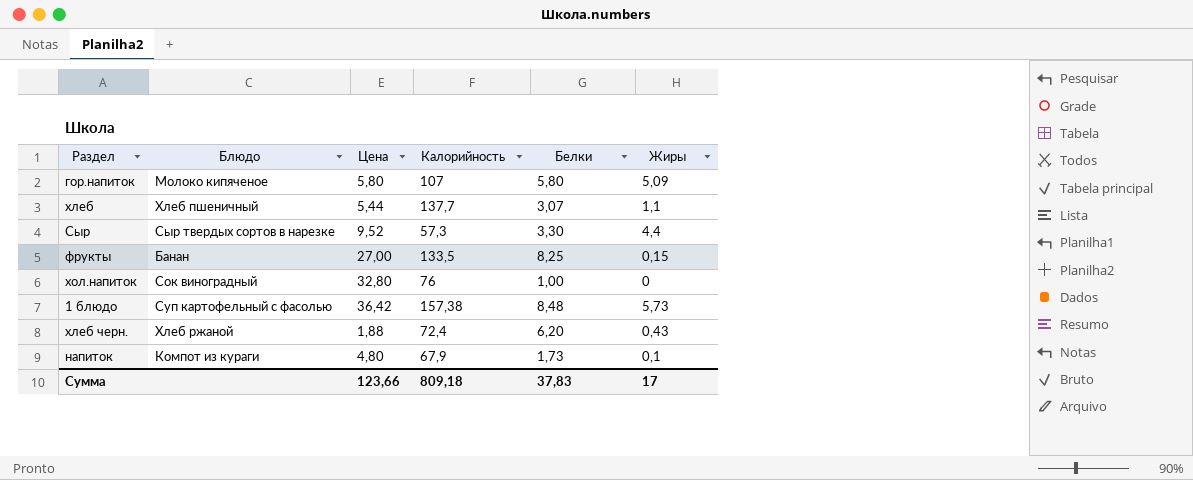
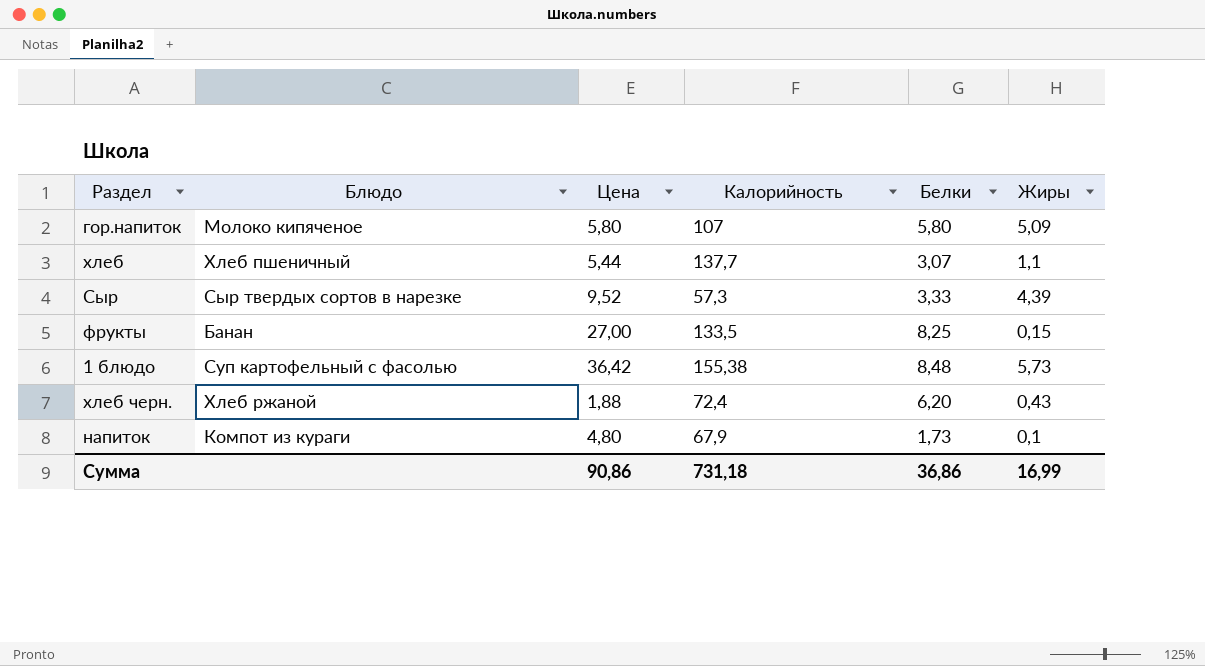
row хол.напиток: Сок виноградный | 32,80 | 76 | 1,00 | 0 -> none
Сыр | Белки: 3,30 -> 3,33
Сыр | Жиры: 4,4 -> 4,39
1 блюдо | Калорийность: 157,38 -> 155,38
Сумма | Цена: 123,66 -> 90,86
Сумма | Калорийность: 809,18 -> 731,18
Сумма | Белки: 37,83 -> 36,86
Сумма | Жиры: 17 -> 16,99

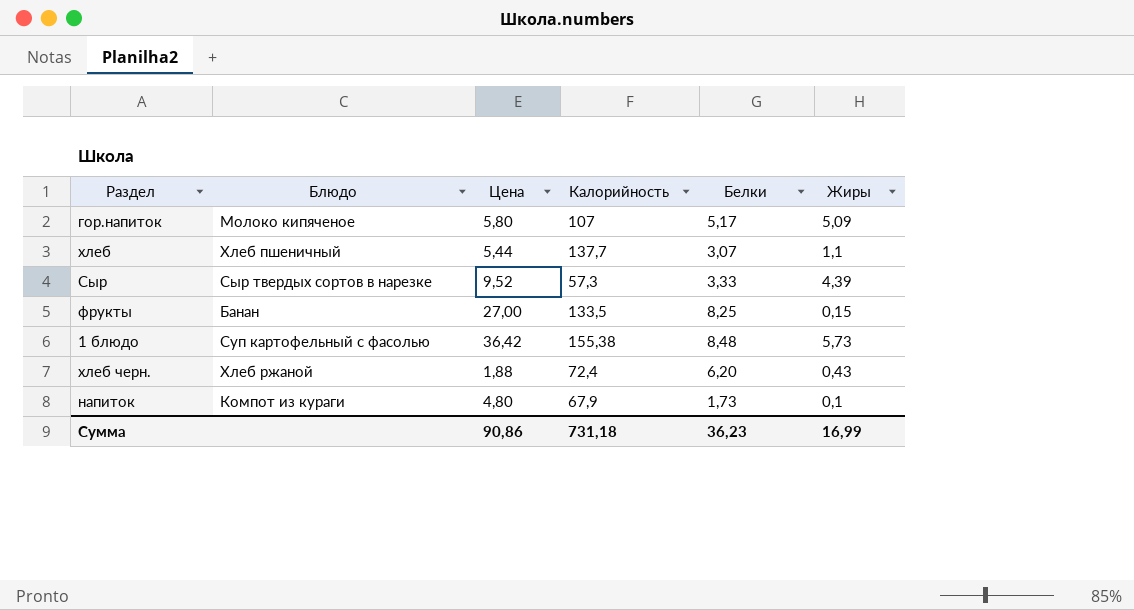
гор.напиток | Белки: 5,80 -> 5,17
Сумма | Белки: 36,86 -> 36,23

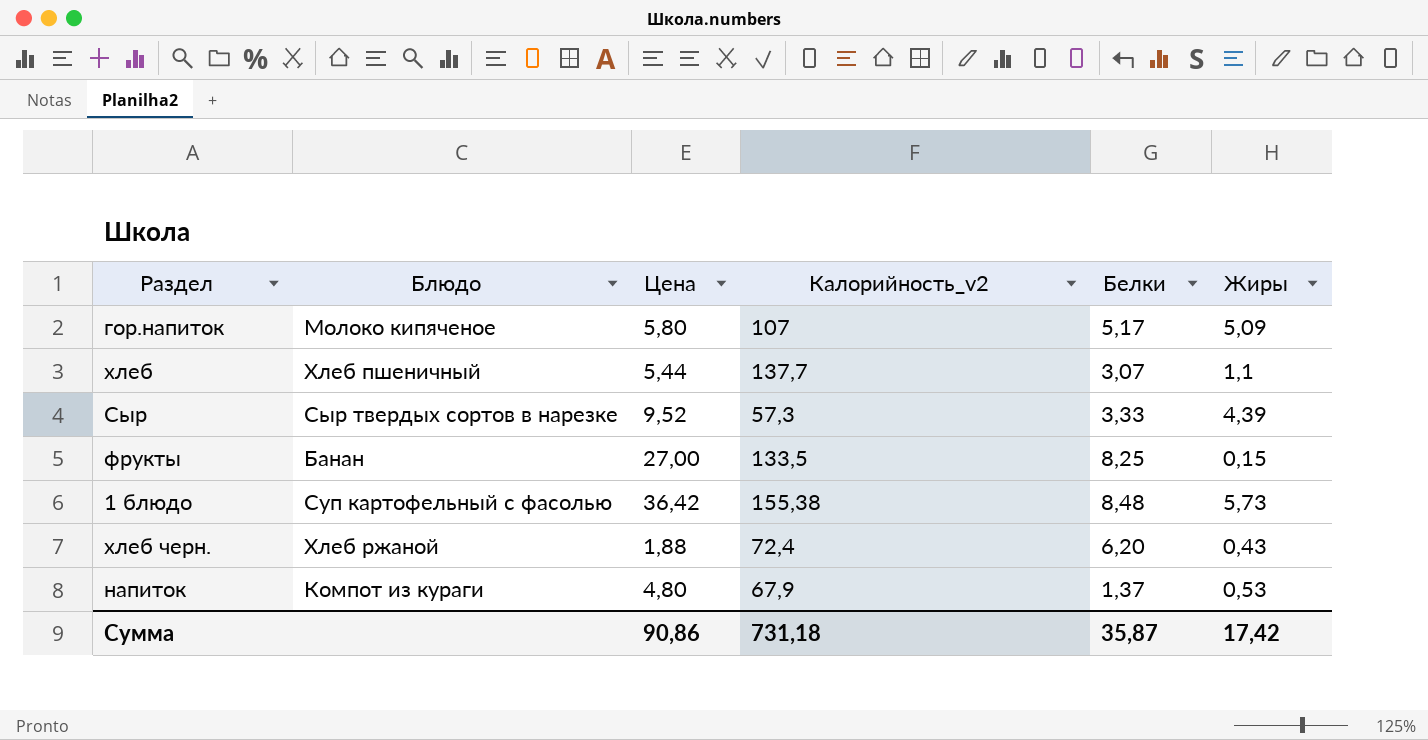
column name: Калорийность -> Калорийность_v2
напиток | Белки: 1,73 -> 1,37
напиток | Жиры: 0,1 -> 0,53
Сумма | Белки: 36,23 -> 35,87
Сумма | Жиры: 16,99 -> 17,42

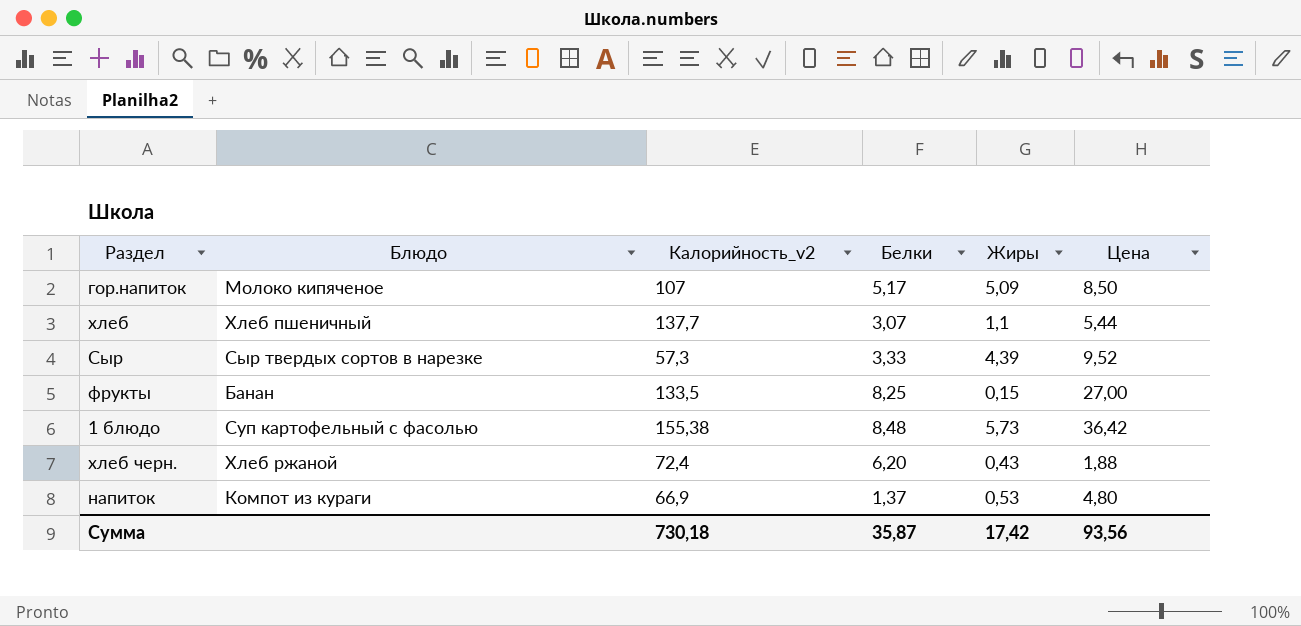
column Цена | position: 3 -> 6
гор.напиток | Цена: 5,80 -> 8,50
напиток | Калорийность_v2: 67,9 -> 66,9
Сумма | Калорийность_v2: 731,18 -> 730,18
Сумма | Цена: 90,86 -> 93,56

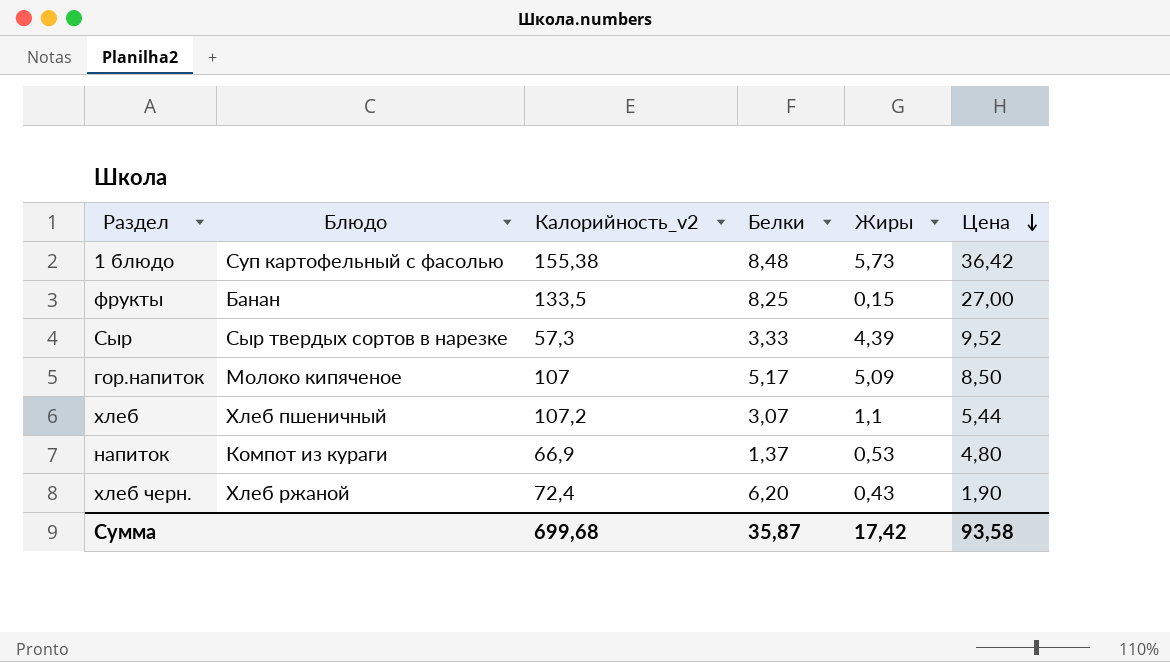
row order: none -> Цена descending
хлеб | Калорийность_v2: 137,7 -> 107,2
хлеб черн. | Цена: 1,88 -> 1,90
Сумма | Калорийность_v2: 730,18 -> 699,68
Сумма | Цена: 93,56 -> 93,58

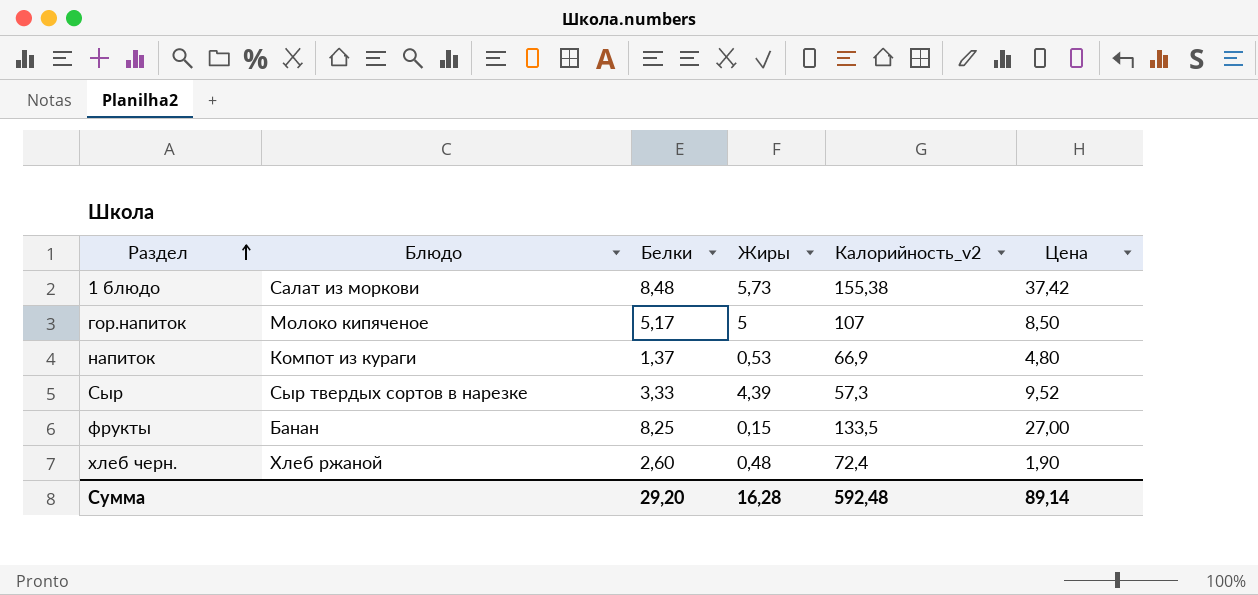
row order: Цена descending -> Раздел ascending
column Калорийность_v2 | position: 3 -> 5
row хлеб: Хлеб пшеничный | 107,2 | 3,07 | 1,1 | 5,44 -> none
1 блюдо | Блюдо: Суп картофельный с фасолью -> Салат из моркови
1 блюдо | Цена: 36,42 -> 37,42
гор.напиток | Жиры: 5,09 -> 5
хлеб черн. | Белки: 6,20 -> 2,60
хлеб черн. | Жиры: 0,43 -> 0,48
Сумма | Белки: 35,87 -> 29,20
Сумма | Жиры: 17,42 -> 16,28
Сумма | Калорийность_v2: 699,68 -> 592,48
Сумма | Цена: 93,58 -> 89,14

